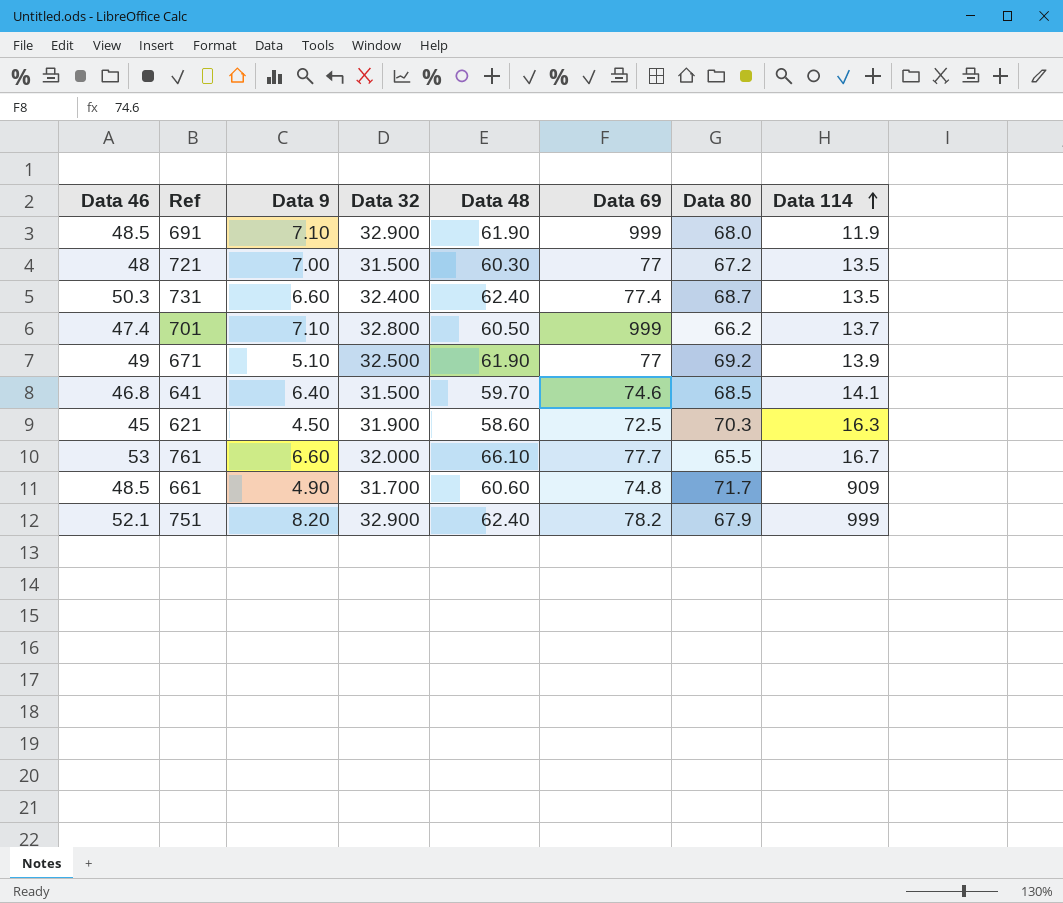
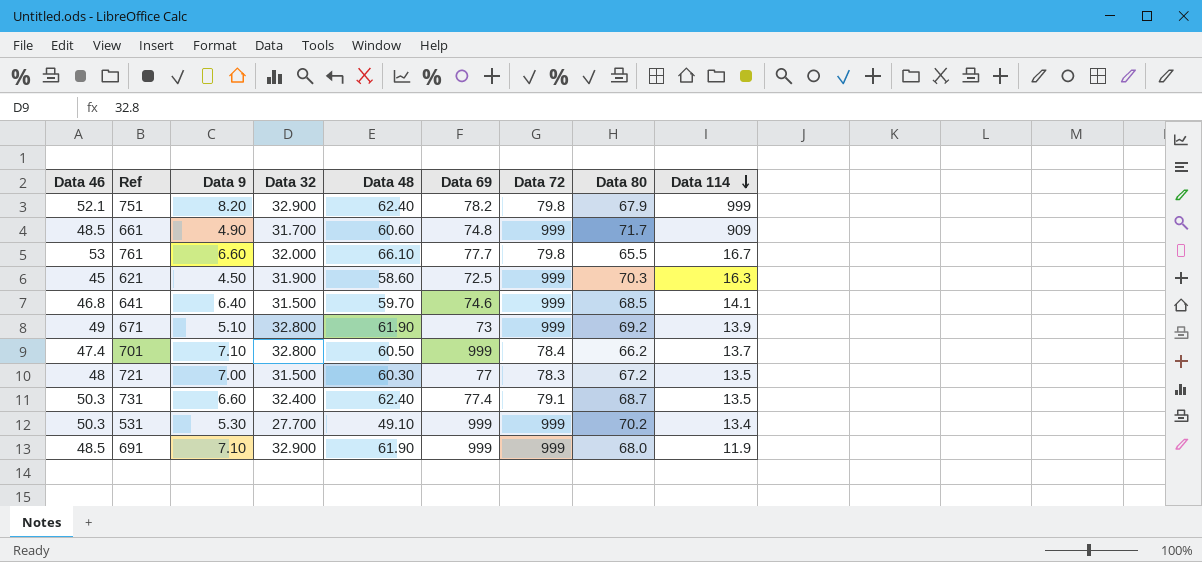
row order: Data 114 ascending -> Data 114 descending
column Data 72 | position: none -> 7
671 | Data 32: 32.500 -> 32.800
671 | Data 69: 77 -> 73
row 531: none -> 50.3 | 5.30 | 27.700 | 49.10 | 999 | 999 | 70.2 | 13.4

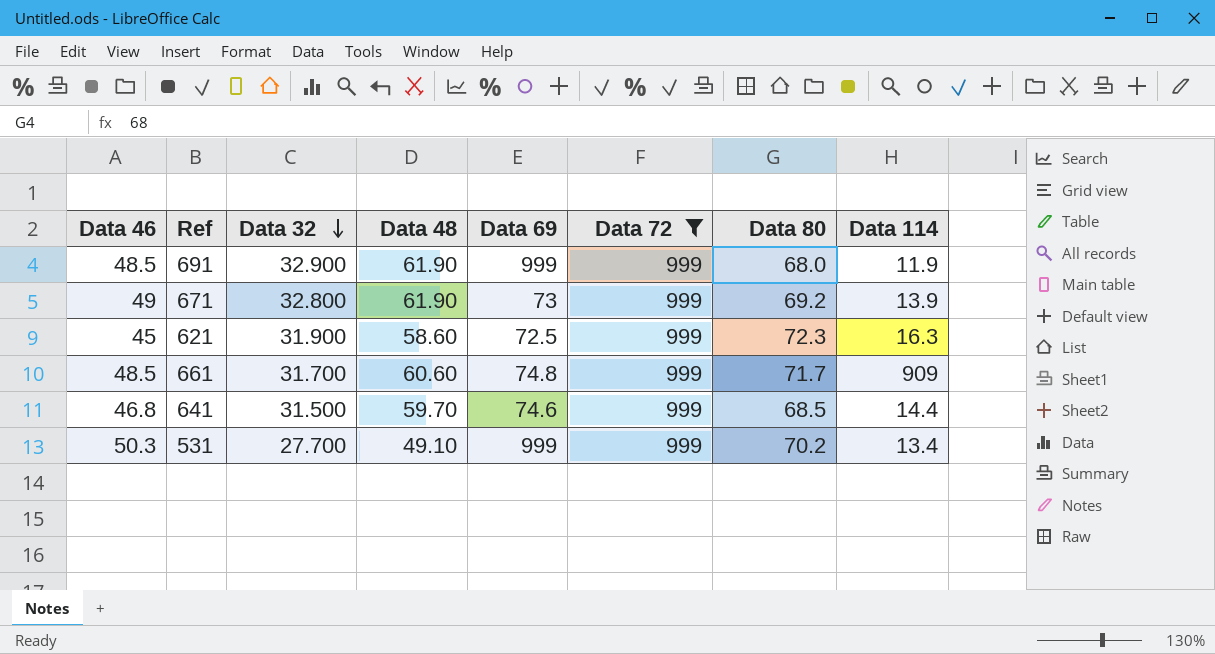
filter: none -> Data 72 = 999
row order: Data 114 descending -> Data 32 descending
column Data 9 | position: 3 -> none
621 | Data 80: 70.3 -> 72.3
641 | Data 114: 14.1 -> 14.4

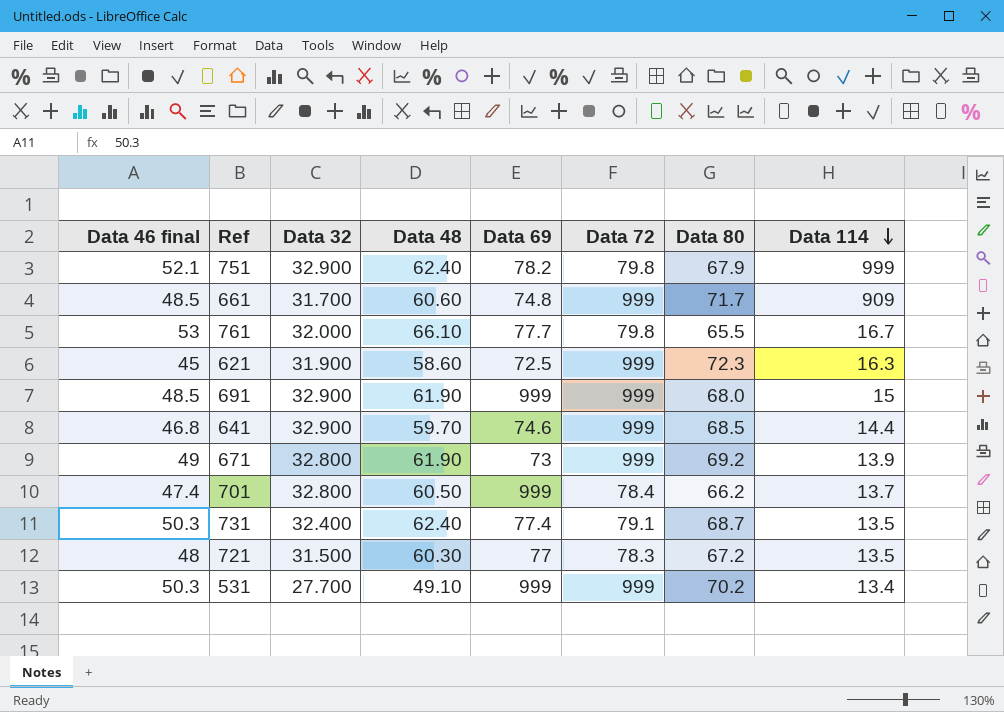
filter: Data 72 = 999 -> none
row order: Data 32 descending -> Data 114 descending
column name: Data 46 -> Data 46 final
691 | Data 114: 11.9 -> 15
641 | Data 32: 31.500 -> 32.900

